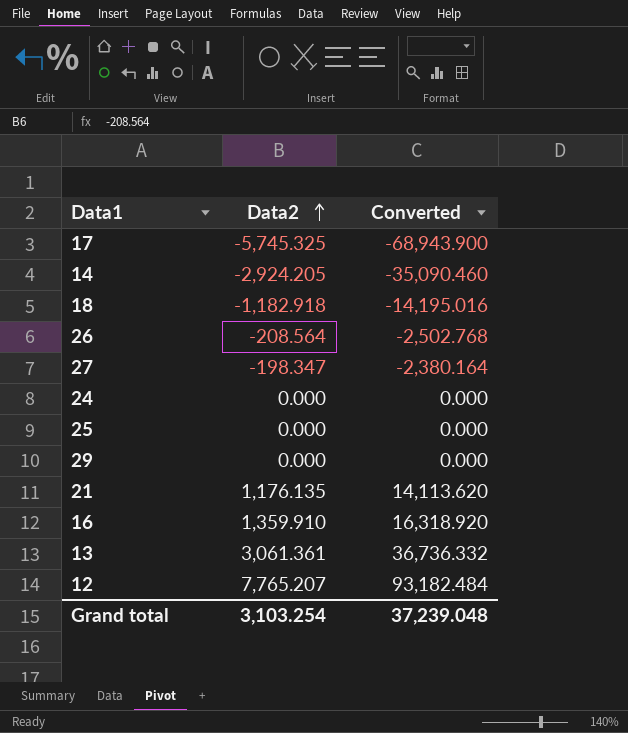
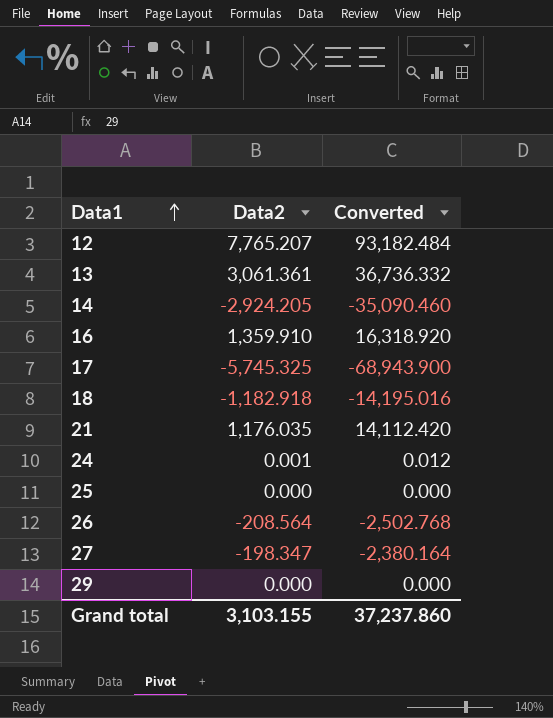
row order: Data2 ascending -> Data1 ascending
21 | Data2: 1,176.135 -> 1,176.035
21 | Converted: 14,113.620 -> 14,112.420
24 | Data2: 0.000 -> 0.001
24 | Converted: 0.000 -> 0.012
Grand total | Data2: 3,103.254 -> 3,103.155
Grand total | Converted: 37,239.048 -> 37,237.860

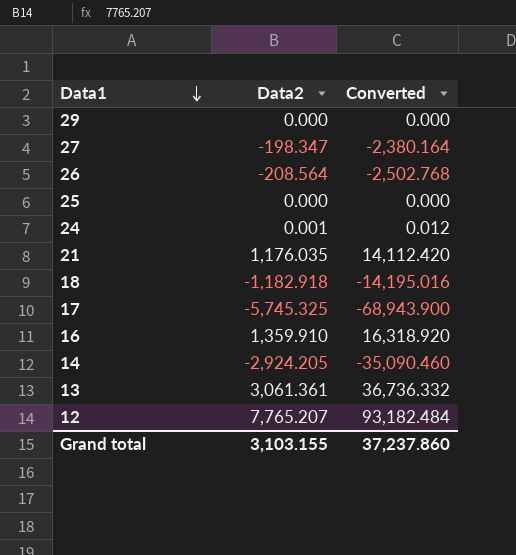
row order: Data1 ascending -> Data1 descending

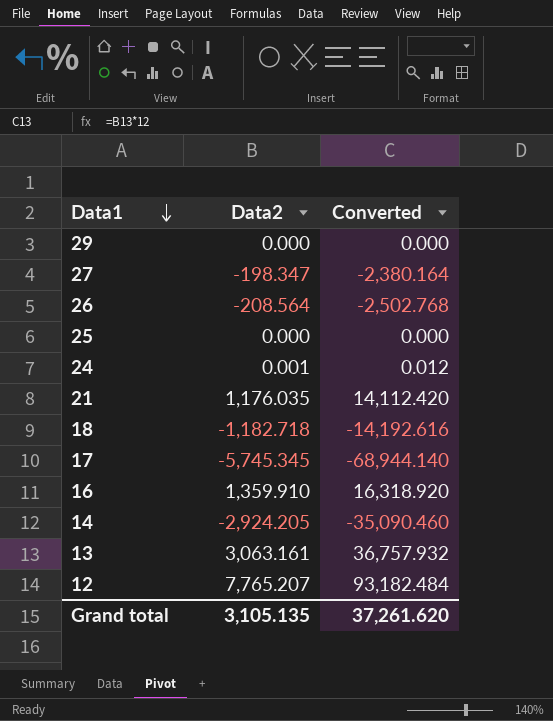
18 | Data2: -1,182.918 -> -1,182.718
18 | Converted: -14,195.016 -> -14,192.616
17 | Data2: -5,745.325 -> -5,745.345
17 | Converted: -68,943.900 -> -68,944.140
13 | Data2: 3,061.361 -> 3,063.161
13 | Converted: 36,736.332 -> 36,757.932
Grand total | Data2: 3,103.155 -> 3,105.135
Grand total | Converted: 37,237.860 -> 37,261.620

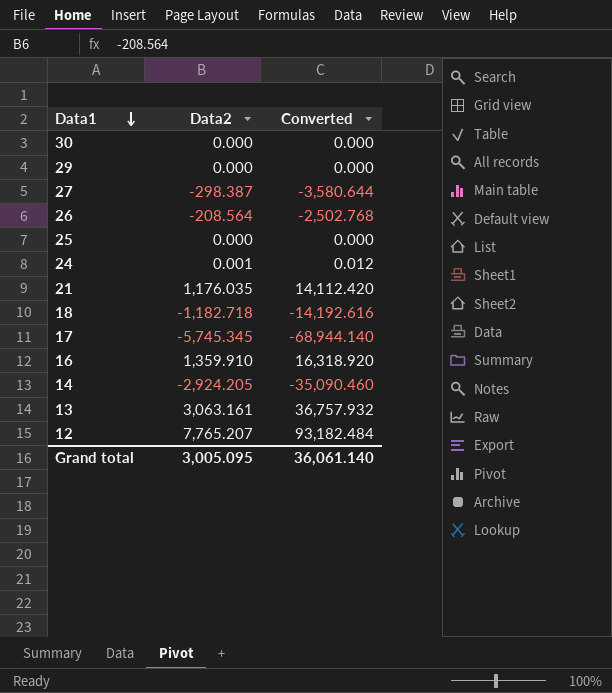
row 30: none -> 0.000 | 0.000
27 | Data2: -198.347 -> -298.387
27 | Converted: -2,380.164 -> -3,580.644
Grand total | Data2: 3,105.135 -> 3,005.095
Grand total | Converted: 37,261.620 -> 36,061.140

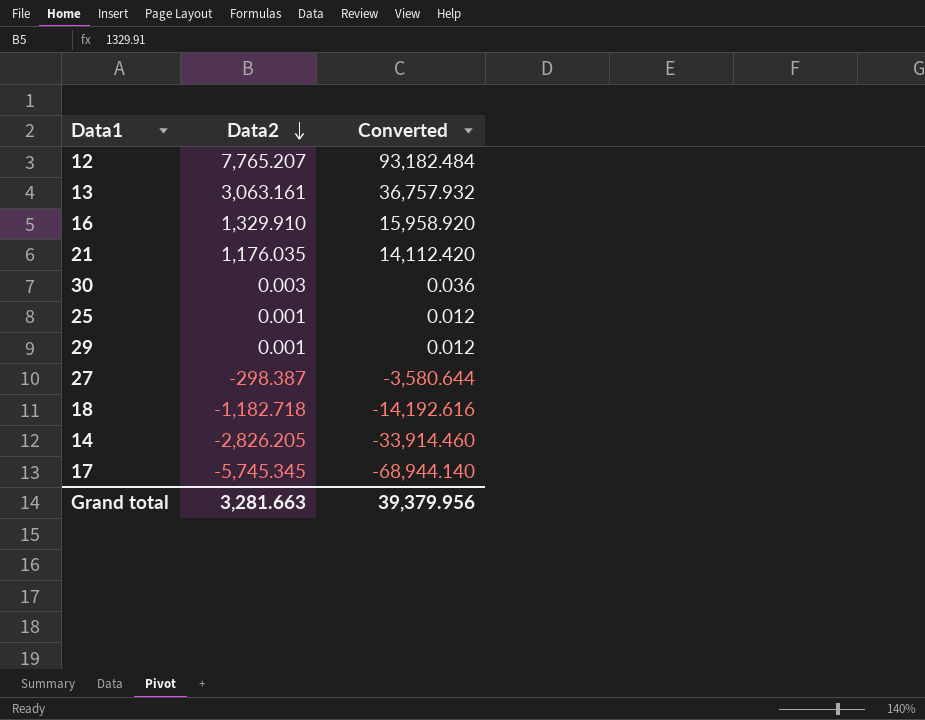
row order: Data1 descending -> Data2 descending
row 26: -208.564 | -2,502.768 -> none
row 24: 0.001 | 0.012 -> none
16 | Data2: 1,359.910 -> 1,329.910
16 | Converted: 16,318.920 -> 15,958.920
30 | Data2: 0.000 -> 0.003
30 | Converted: 0.000 -> 0.036
25 | Data2: 0.000 -> 0.001
25 | Converted: 0.000 -> 0.012
29 | Data2: 0.000 -> 0.001
29 | Converted: 0.000 -> 0.012
14 | Data2: -2,924.205 -> -2,826.205
14 | Converted: -35,090.460 -> -33,914.460
Grand total | Data2: 3,005.095 -> 3,281.663
Grand total | Converted: 36,061.140 -> 39,379.956

